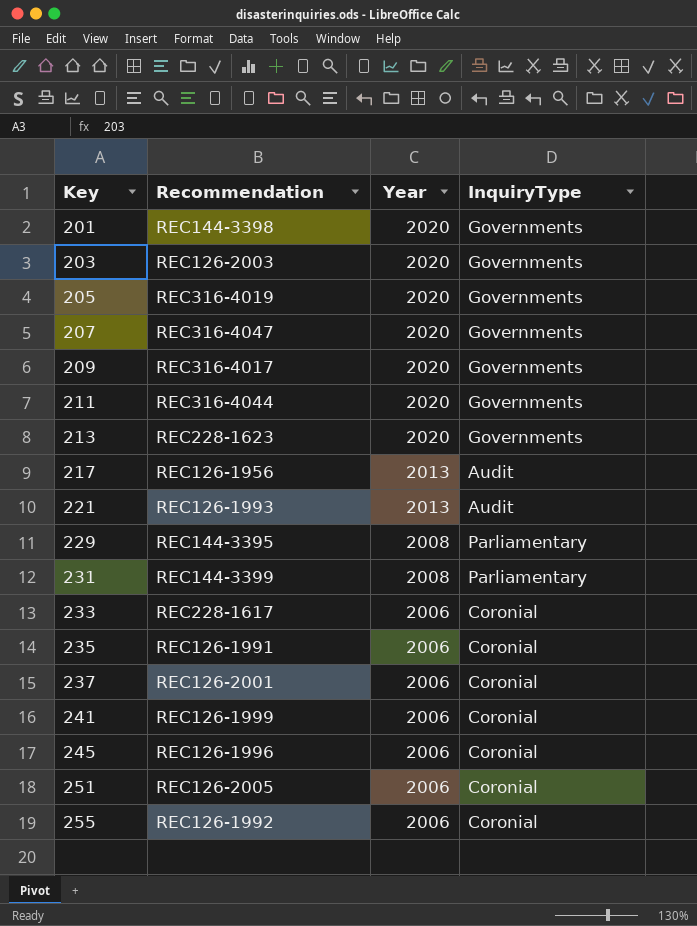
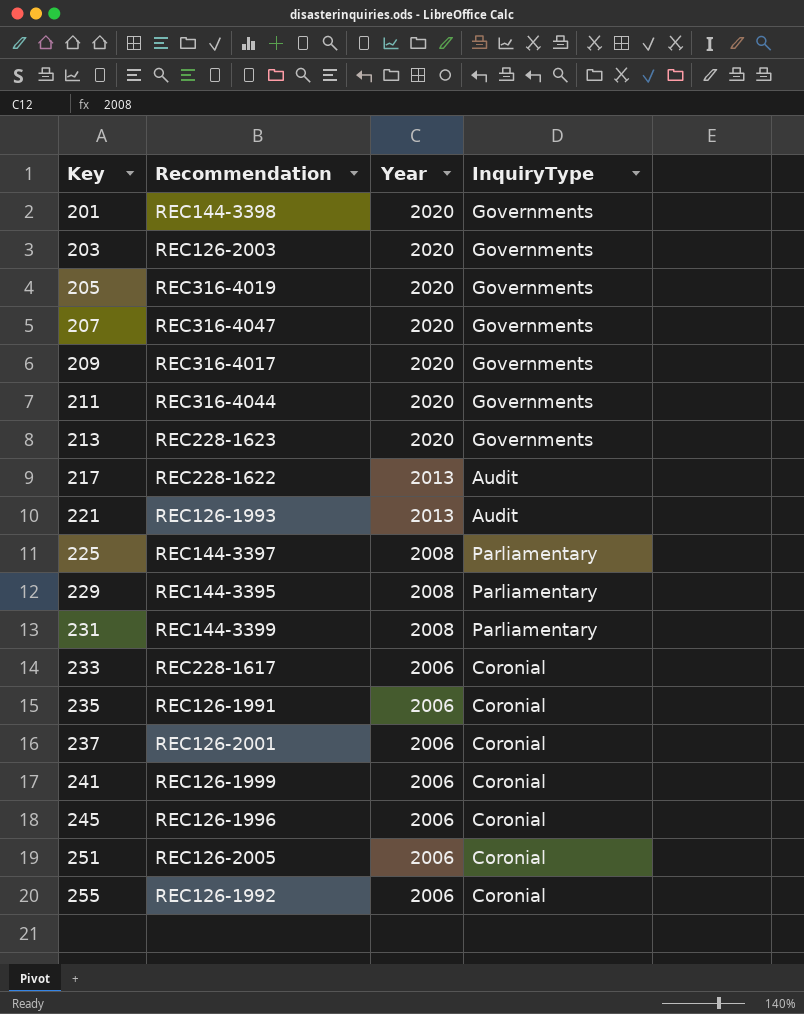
217 | Recommendation: REC126-1956 -> REC228-1622
row 225: none -> REC144-3397 | 2008 | Parliamentary

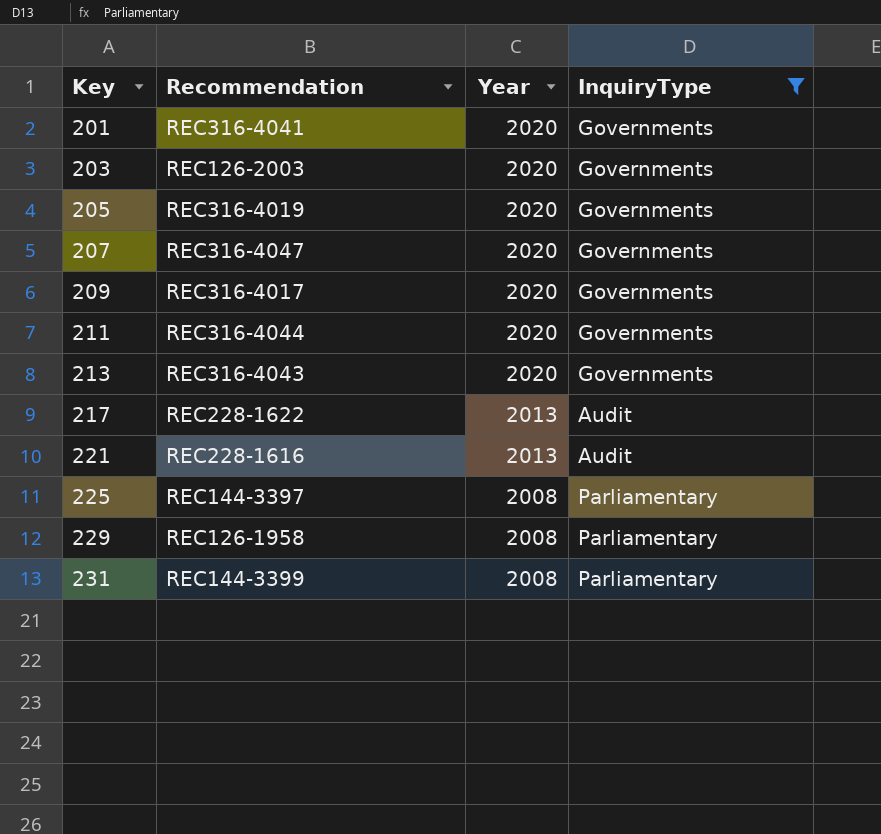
filter: none -> InquiryType != Coronial
201 | Recommendation: REC144-3398 -> REC316-4041
213 | Recommendation: REC228-1623 -> REC316-4043
221 | Recommendation: REC126-1993 -> REC228-1616
229 | Recommendation: REC144-3395 -> REC126-1958

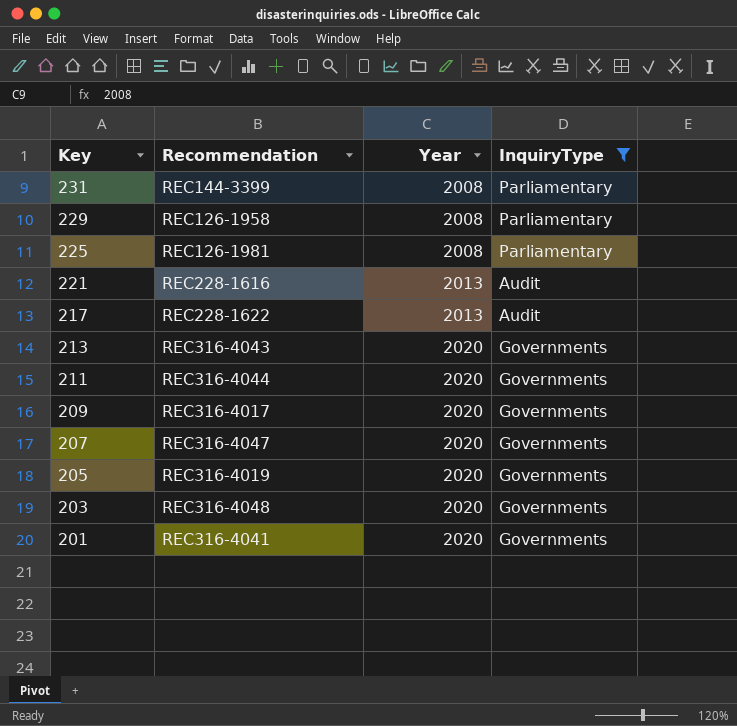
row order: Key ascending -> Key descending
225 | Recommendation: REC144-3397 -> REC126-1981
203 | Recommendation: REC126-2003 -> REC316-4048

